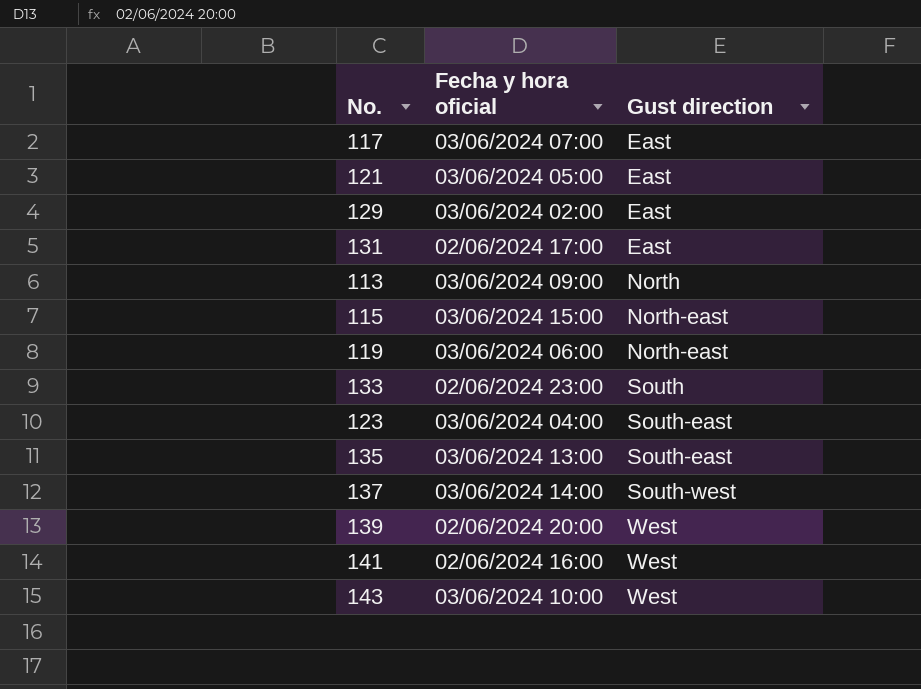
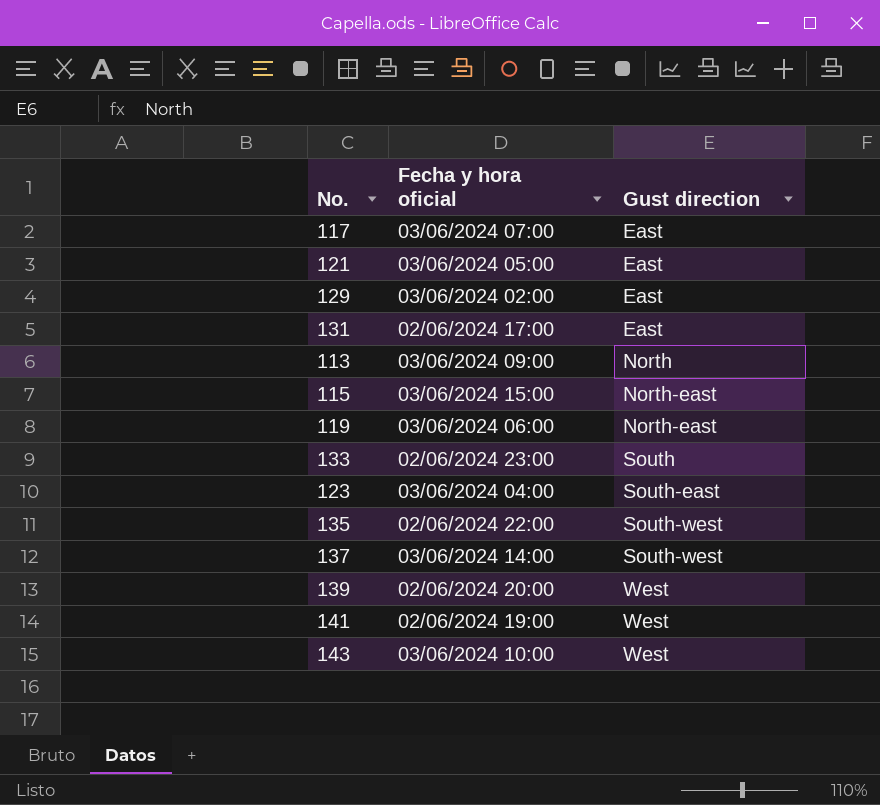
135 | Fecha y hora oficial: 03/06/2024 13:00 -> 02/06/2024 22:00
135 | Gust direction: South-east -> South-west
141 | Fecha y hora oficial: 02/06/2024 16:00 -> 02/06/2024 19:00

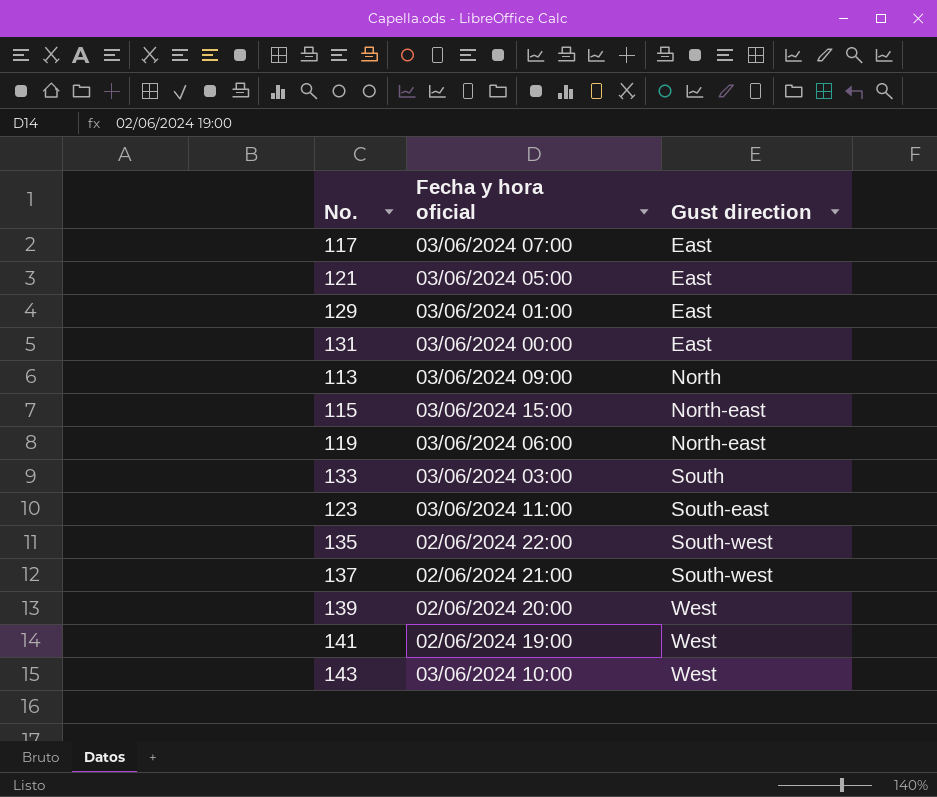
129 | Fecha y hora oficial: 03/06/2024 02:00 -> 03/06/2024 01:00
131 | Fecha y hora oficial: 02/06/2024 17:00 -> 03/06/2024 00:00
133 | Fecha y hora oficial: 02/06/2024 23:00 -> 03/06/2024 03:00
123 | Fecha y hora oficial: 03/06/2024 04:00 -> 03/06/2024 11:00
137 | Fecha y hora oficial: 03/06/2024 14:00 -> 02/06/2024 21:00

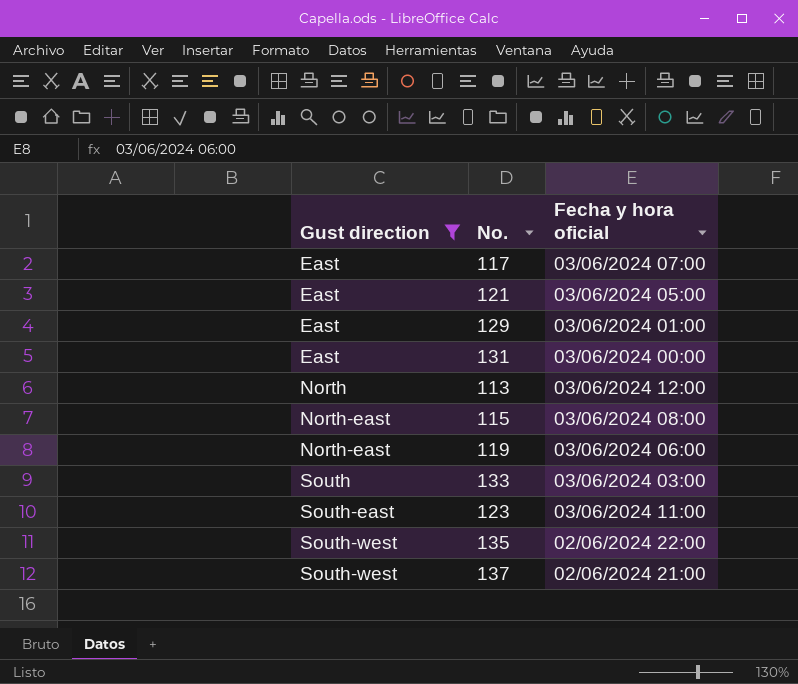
filter: none -> Gust direction != West
column Gust direction | position: 3 -> 1
113 | Fecha y hora oficial: 03/06/2024 09:00 -> 03/06/2024 12:00
115 | Fecha y hora oficial: 03/06/2024 15:00 -> 03/06/2024 08:00

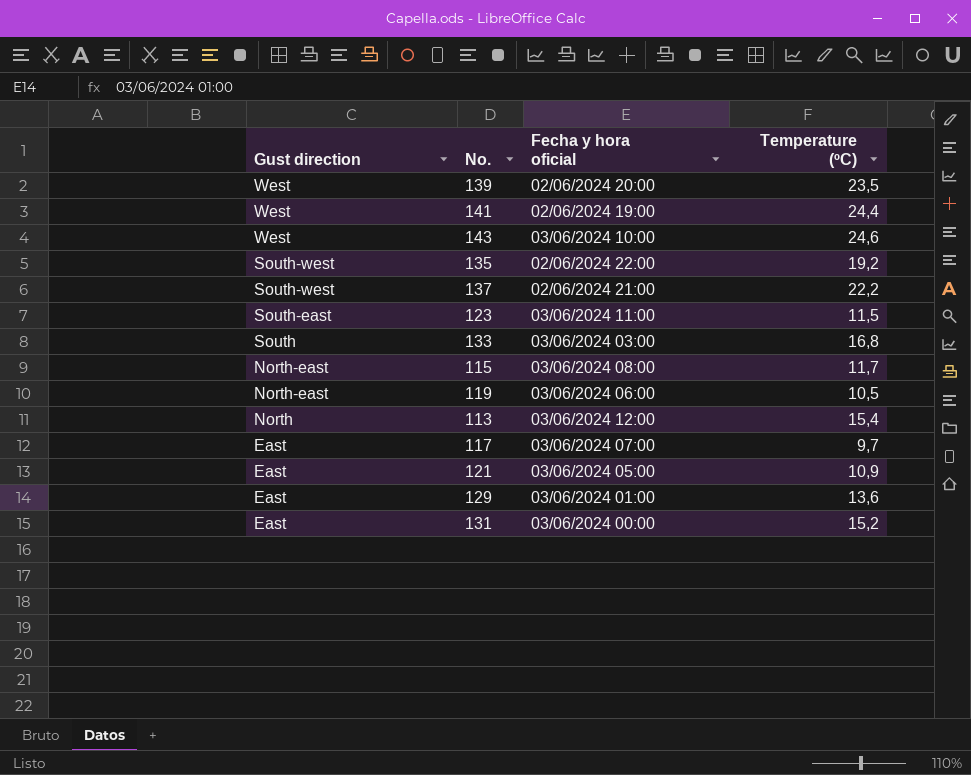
filter: Gust direction != West -> none
row order: Gust direction ascending -> Gust direction descending
column Temperature (ºC) | position: none -> 4

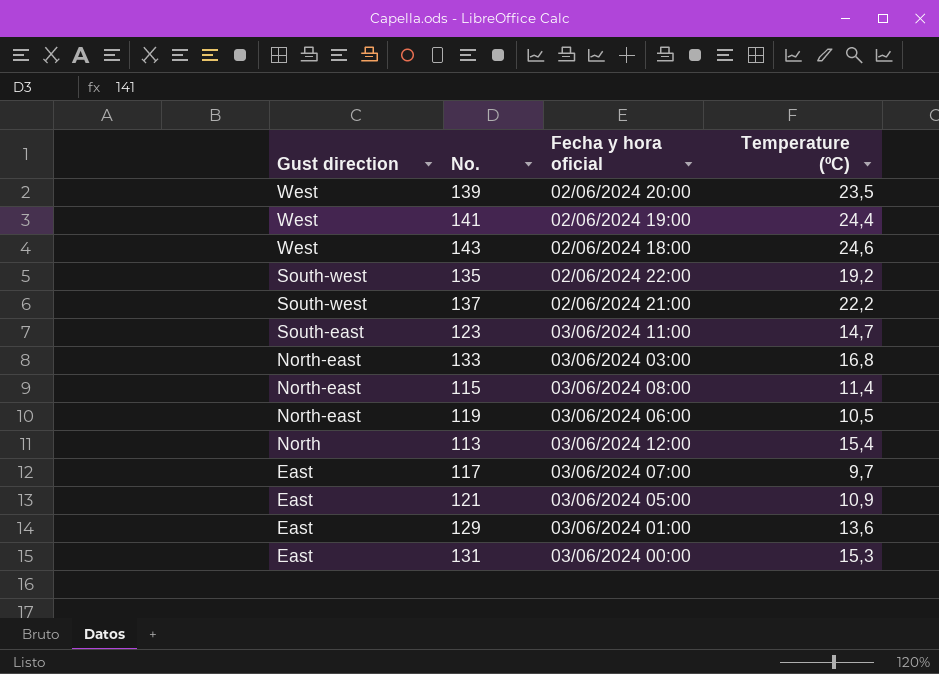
143 | Fecha y hora oficial: 03/06/2024 10:00 -> 02/06/2024 18:00
123 | Temperature (ºC): 11,5 -> 14,7
133 | Gust direction: South -> North-east
115 | Temperature (ºC): 11,7 -> 11,4
131 | Temperature (ºC): 15,2 -> 15,3

